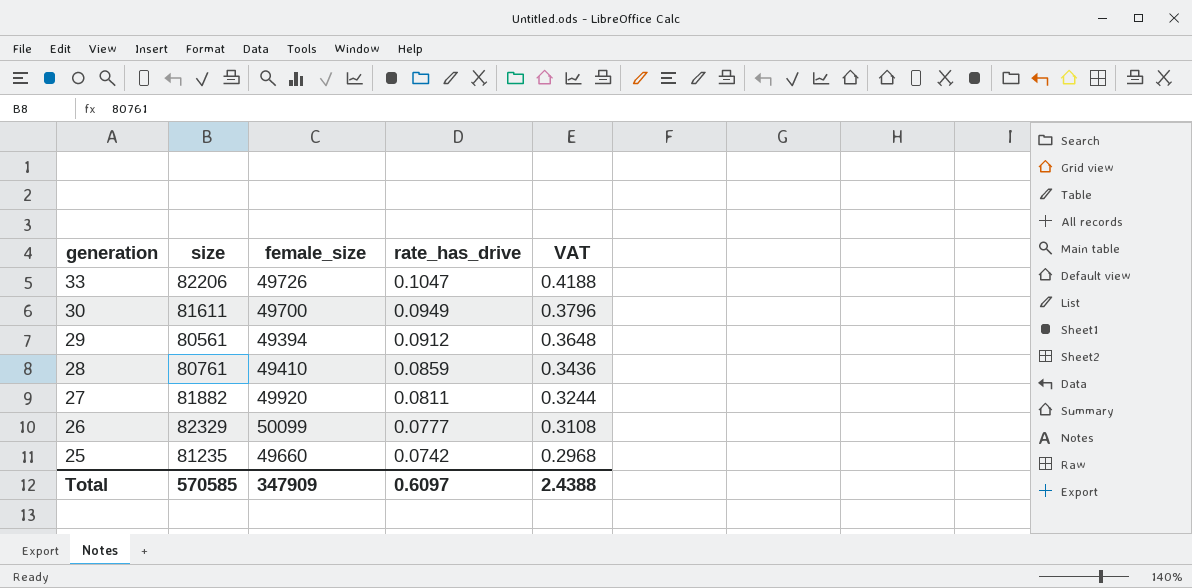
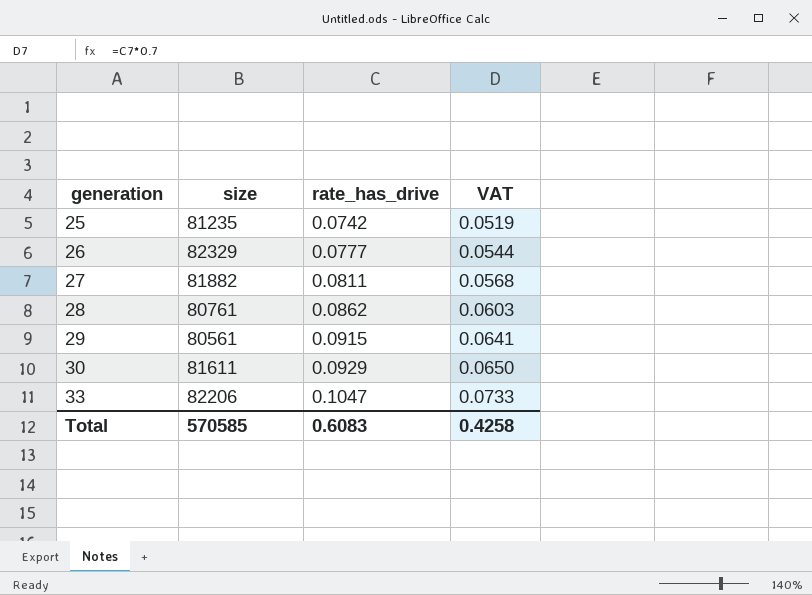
row order: generation descending -> generation ascending
column female_size | position: 3 -> none
column VAT | formula: [rate_has_drive] * 4 -> [rate_has_drive] * 0.7
28 | rate_has_drive: 0.0859 -> 0.0862
29 | rate_has_drive: 0.0912 -> 0.0915
30 | rate_has_drive: 0.0949 -> 0.0929
Total | rate_has_drive: 0.6097 -> 0.6083
Total | VAT: 2.4388 -> 0.4258

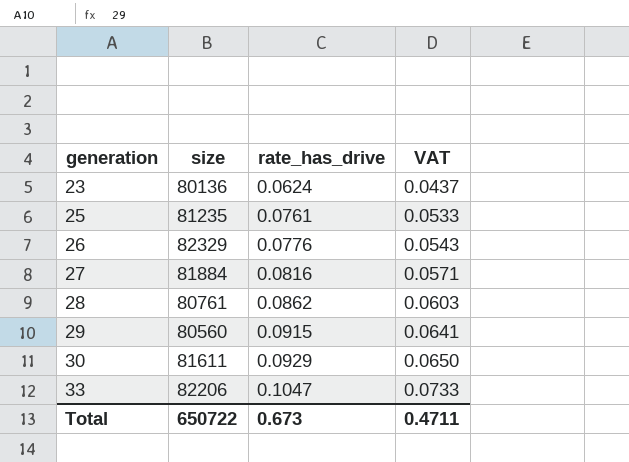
row 23: none -> 80136 | 0.0624 | 0.0437
25 | rate_has_drive: 0.0742 -> 0.0761
25 | VAT: 0.0519 -> 0.0533
26 | rate_has_drive: 0.0777 -> 0.0776
26 | VAT: 0.0544 -> 0.0543
27 | size: 81882 -> 81884
27 | rate_has_drive: 0.0811 -> 0.0816
27 | VAT: 0.0568 -> 0.0571
29 | size: 80561 -> 80560
Total | size: 570585 -> 650722
Total | rate_has_drive: 0.6083 -> 0.673
Total | VAT: 0.4258 -> 0.4711

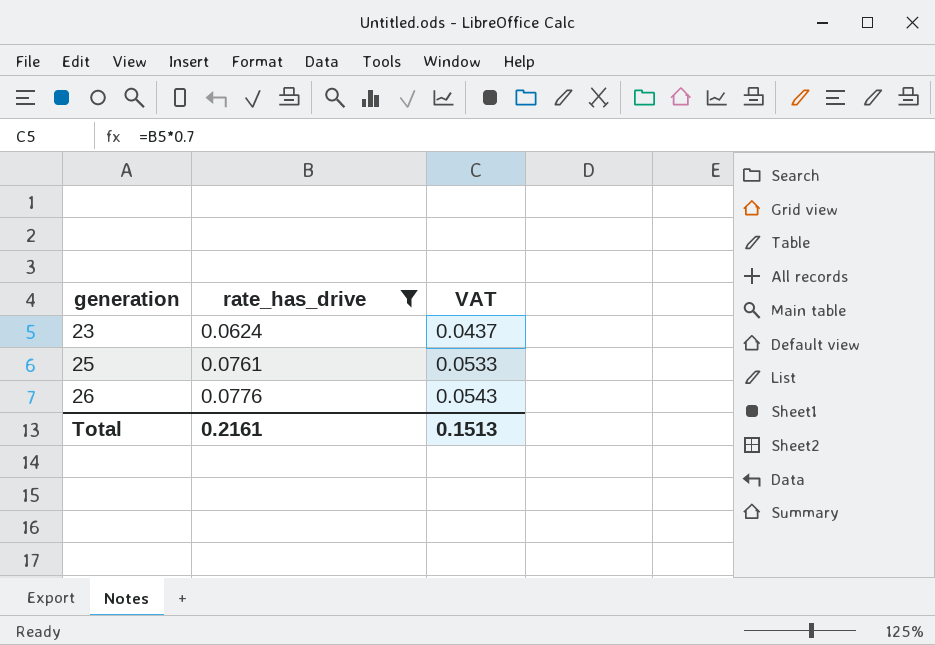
filter: none -> rate_has_drive <= 0.0776
column size | position: 2 -> none
Total | rate_has_drive: 0.673 -> 0.2161
Total | VAT: 0.4711 -> 0.1513

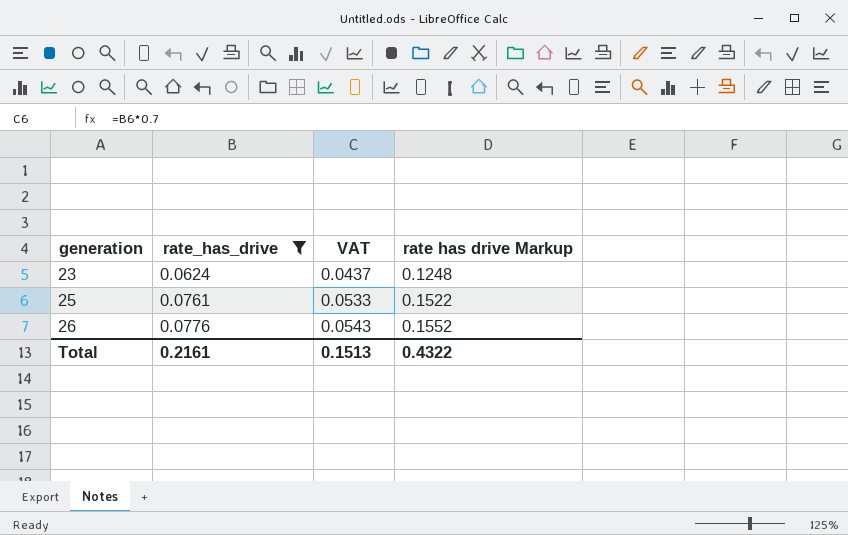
column rate has drive Markup | formula: none -> [rate_has_drive] * 2

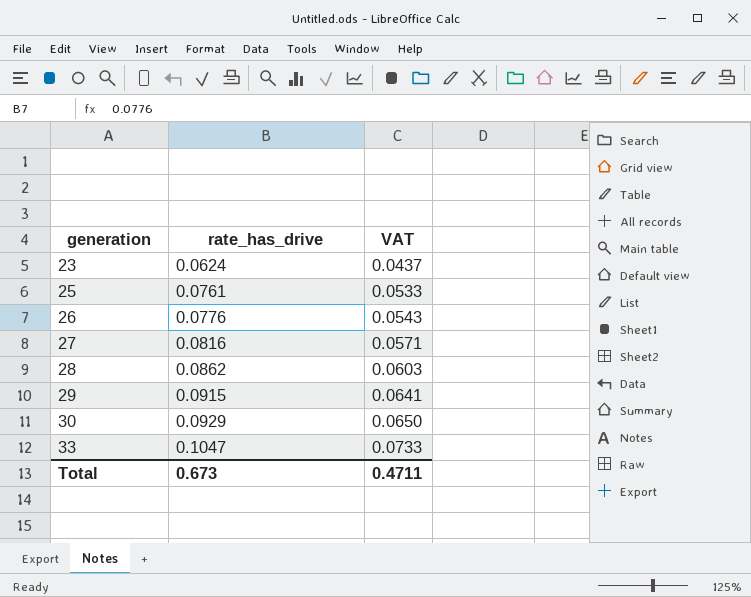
filter: rate_has_drive <= 0.0776 -> none
column rate has drive Markup | formula: [rate_has_drive] * 2 -> none
Total | rate_has_drive: 0.2161 -> 0.673
Total | VAT: 0.1513 -> 0.4711

